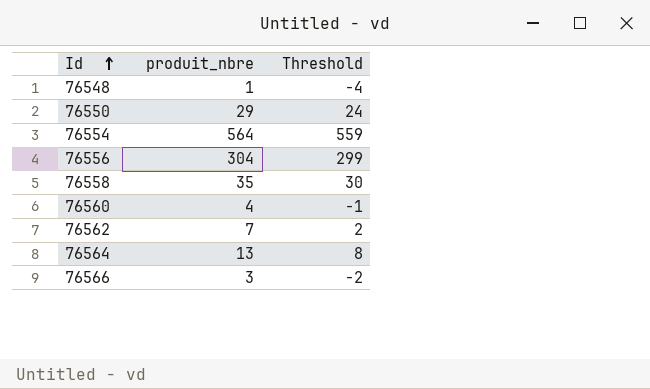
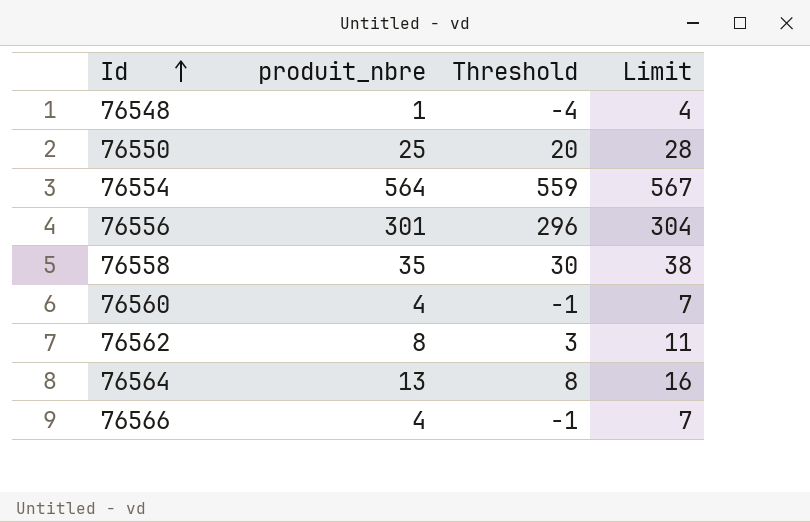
column Limit | formula: none -> [produit_nbre] + 3
76550 | produit_nbre: 29 -> 25
76550 | Threshold: 24 -> 20
76556 | produit_nbre: 304 -> 301
76556 | Threshold: 299 -> 296
76562 | produit_nbre: 7 -> 8
76562 | Threshold: 2 -> 3
76566 | produit_nbre: 3 -> 4
76566 | Threshold: -2 -> -1

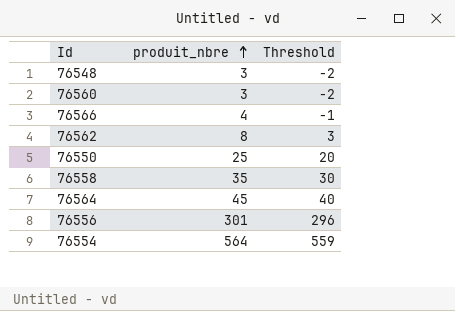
row order: Id ascending -> produit_nbre ascending
column Limit | formula: [produit_nbre] + 3 -> none
76548 | produit_nbre: 1 -> 3
76548 | Threshold: -4 -> -2
76560 | produit_nbre: 4 -> 3
76560 | Threshold: -1 -> -2
76564 | produit_nbre: 13 -> 45
76564 | Threshold: 8 -> 40

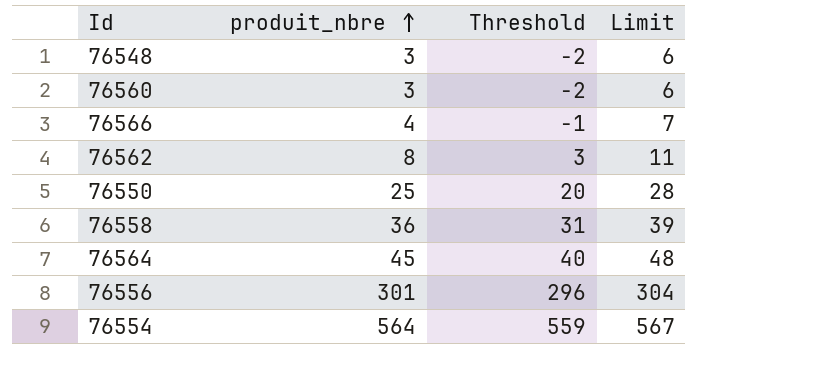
column Limit | formula: none -> [produit_nbre] + 3
76558 | produit_nbre: 35 -> 36
76558 | Threshold: 30 -> 31

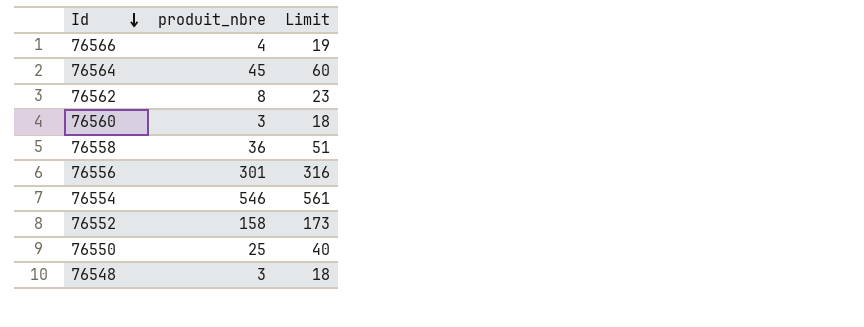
row order: produit_nbre ascending -> Id descending
column Threshold | formula: [produit_nbre] - 5 -> none
column Limit | formula: [produit_nbre] + 3 -> [produit_nbre] + 15
76554 | produit_nbre: 564 -> 546
row 76552: none -> 158 | 173

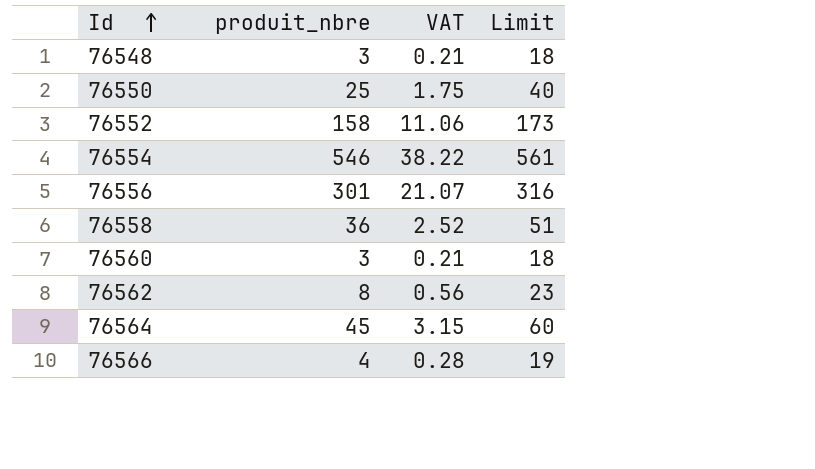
row order: Id descending -> Id ascending
column VAT | formula: none -> [produit_nbre] * 0.07

